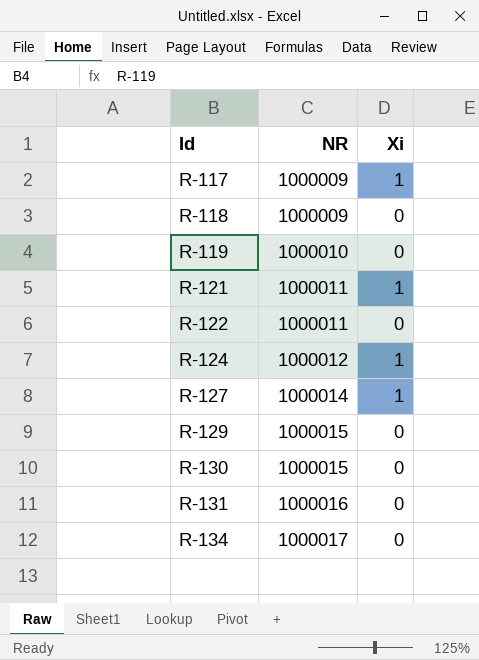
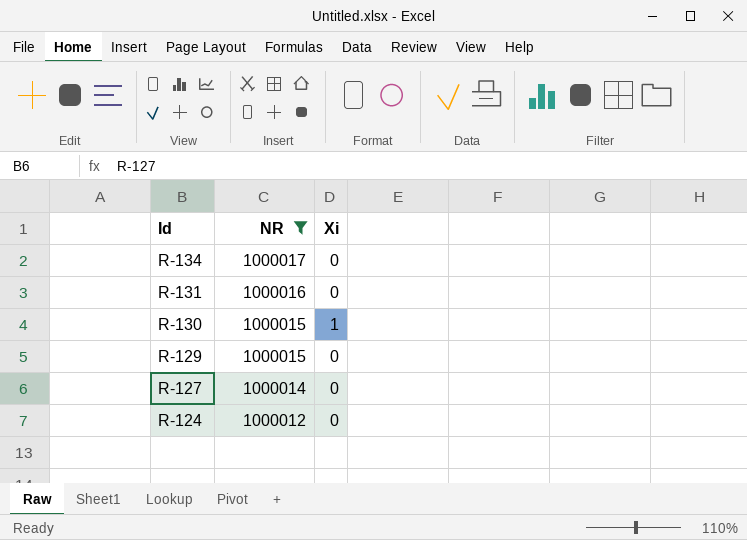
filter: none -> NR >= 1000012
row order: Id ascending -> Id descending
R-130 | Xi: 0 -> 1
R-127 | Xi: 1 -> 0
R-124 | Xi: 1 -> 0

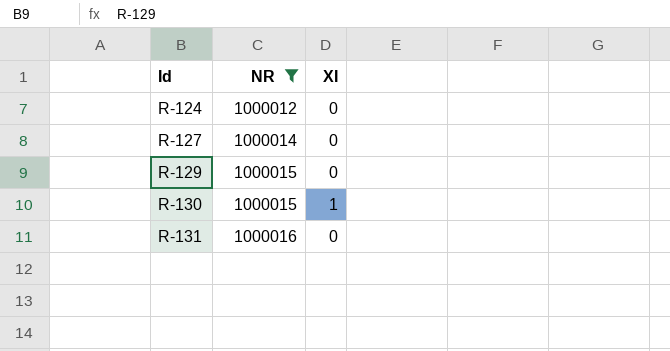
row order: Id descending -> Id ascending
column name: Xi -> XI
row R-134: 1000017 | 0 -> none

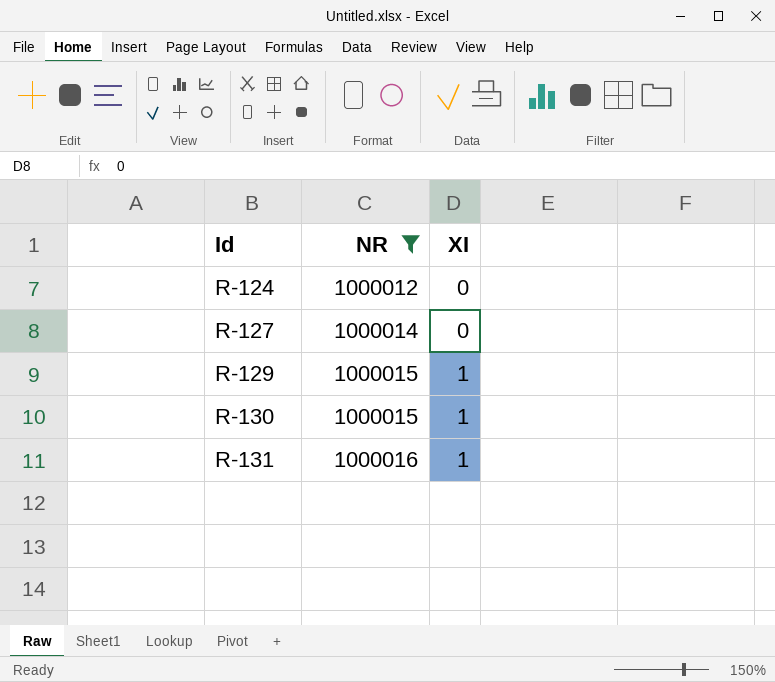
R-129 | XI: 0 -> 1
R-131 | XI: 0 -> 1

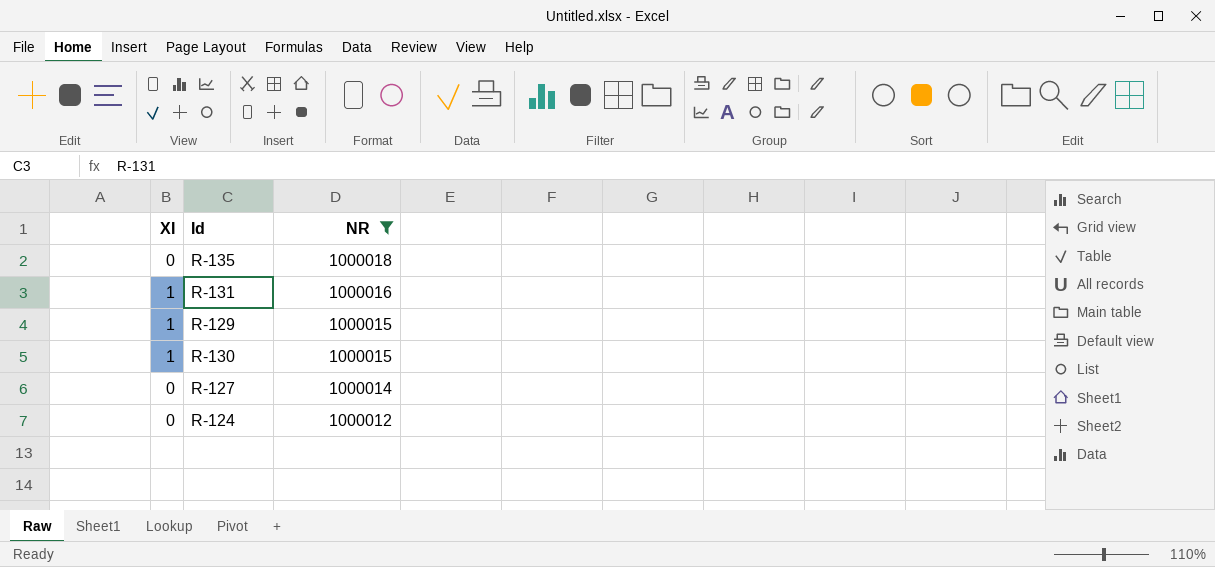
row order: Id ascending -> NR descending
column XI | position: 3 -> 1
row R-135: none -> 0 | 1000018

